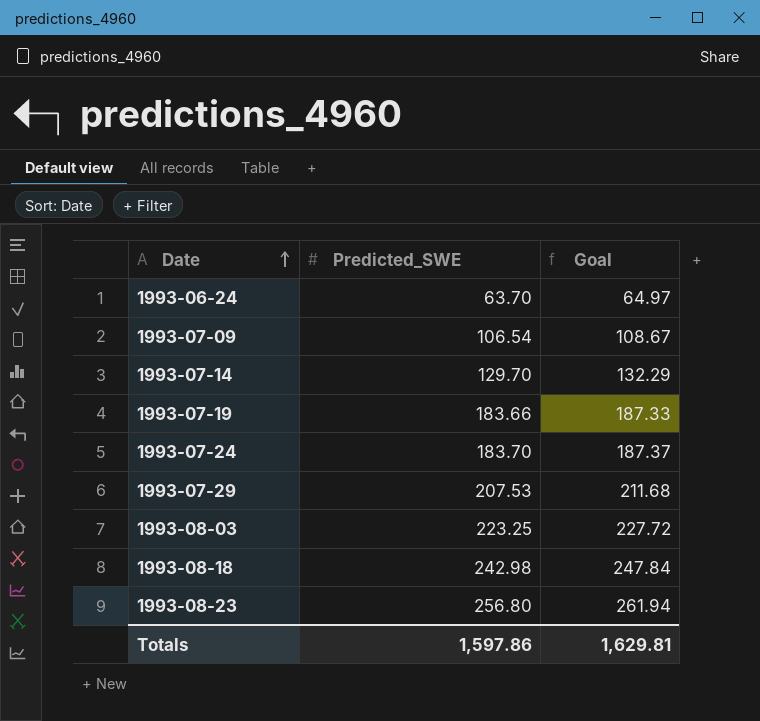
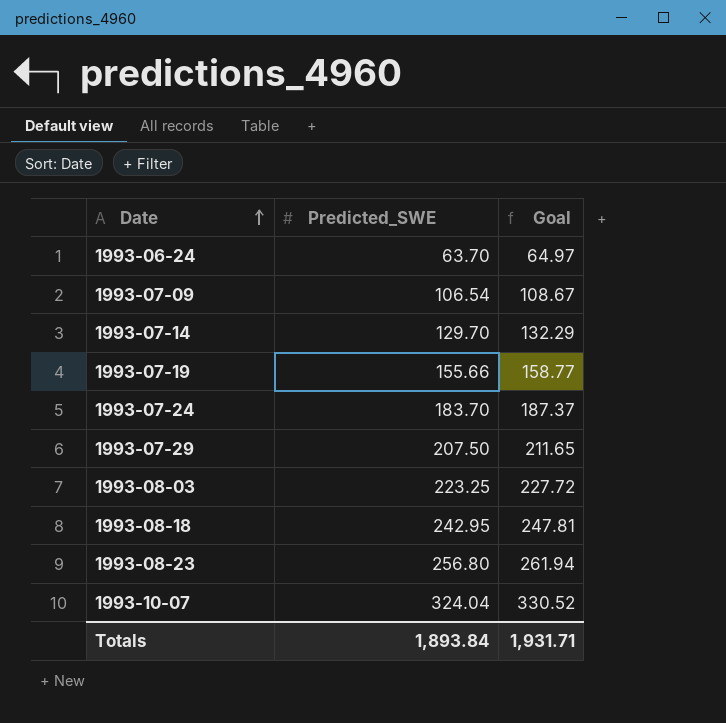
1993-07-19 | Predicted_SWE: 183.66 -> 155.66
1993-07-19 | Goal: 187.33 -> 158.77
1993-07-29 | Predicted_SWE: 207.53 -> 207.50
1993-07-29 | Goal: 211.68 -> 211.65
1993-08-18 | Predicted_SWE: 242.98 -> 242.95
1993-08-18 | Goal: 247.84 -> 247.81
row 1993-10-07: none -> 324.04 | 330.52
Totals | Predicted_SWE: 1,597.86 -> 1,893.84
Totals | Goal: 1,629.81 -> 1,931.71

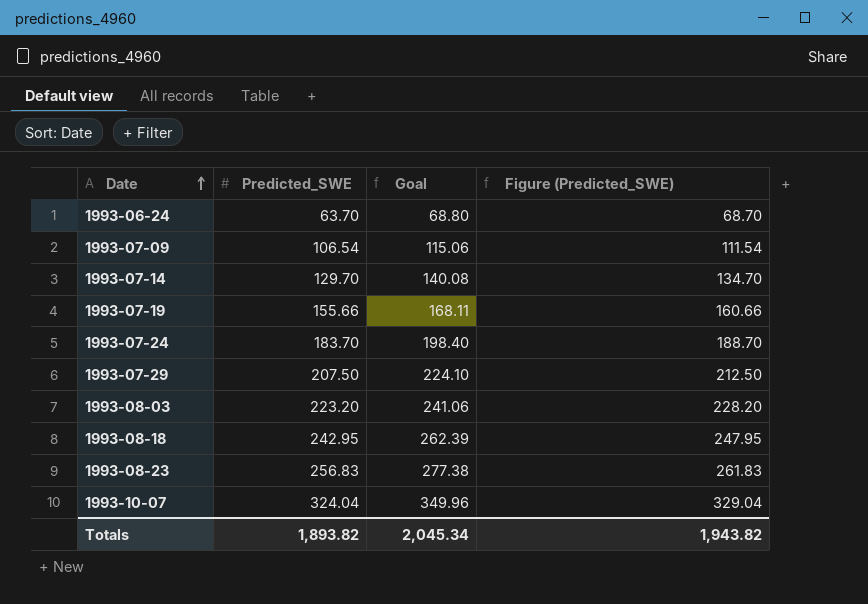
column Goal | formula: [Predicted_SWE] * 1.02 -> [Predicted_SWE] * 1.08
column Figure (Predicted_SWE) | formula: none -> [Predicted_SWE] + 5
1993-08-03 | Predicted_SWE: 223.25 -> 223.20
1993-08-23 | Predicted_SWE: 256.80 -> 256.83
Totals | Predicted_SWE: 1,893.84 -> 1,893.82
Totals | Goal: 1,931.71 -> 2,045.34

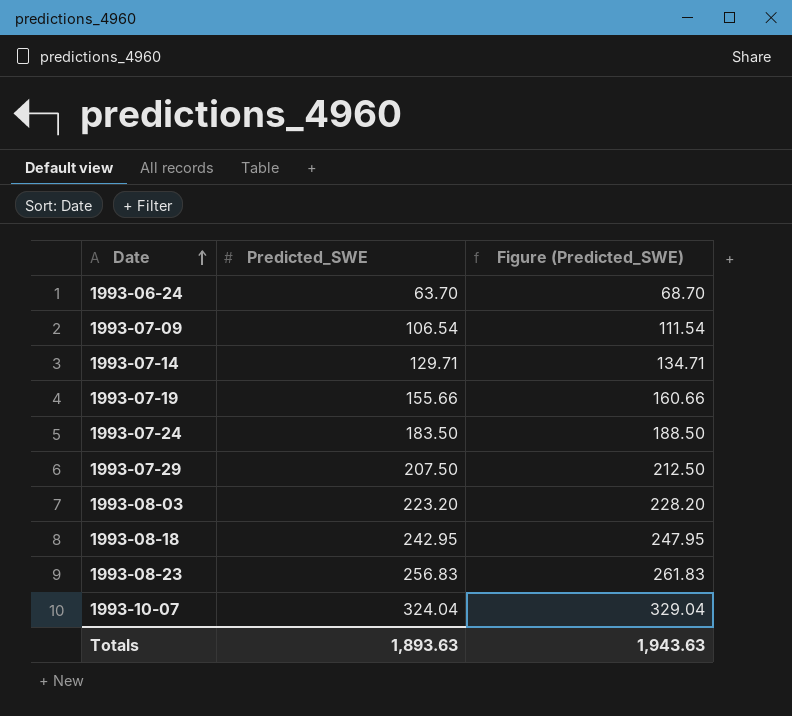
column Goal | formula: [Predicted_SWE] * 1.08 -> none
1993-07-14 | Predicted_SWE: 129.70 -> 129.71
1993-07-14 | Figure (Predicted_SWE): 134.70 -> 134.71
1993-07-24 | Predicted_SWE: 183.70 -> 183.50
1993-07-24 | Figure (Predicted_SWE): 188.70 -> 188.50
Totals | Predicted_SWE: 1,893.82 -> 1,893.63
Totals | Figure (Predicted_SWE): 1,943.82 -> 1,943.63

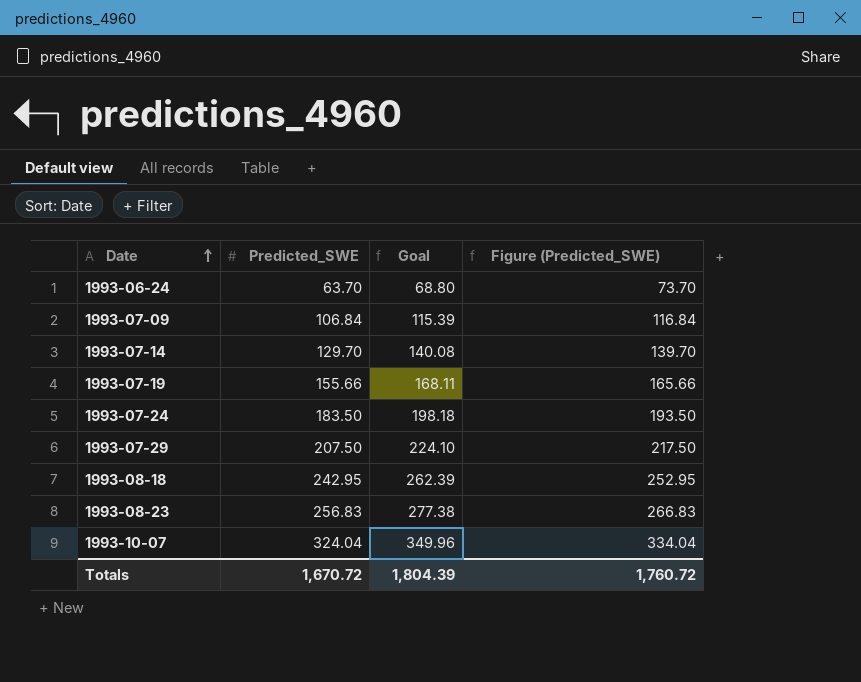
column Goal | formula: none -> [Predicted_SWE] * 1.08
column Figure (Predicted_SWE) | formula: [Predicted_SWE] + 5 -> [Predicted_SWE] + 10
row 1993-08-03: 223.20 | 228.20 -> none
1993-07-09 | Predicted_SWE: 106.54 -> 106.84
1993-07-14 | Predicted_SWE: 129.71 -> 129.70
Totals | Predicted_SWE: 1,893.63 -> 1,670.72
Totals | Figure (Predicted_SWE): 1,943.63 -> 1,760.72

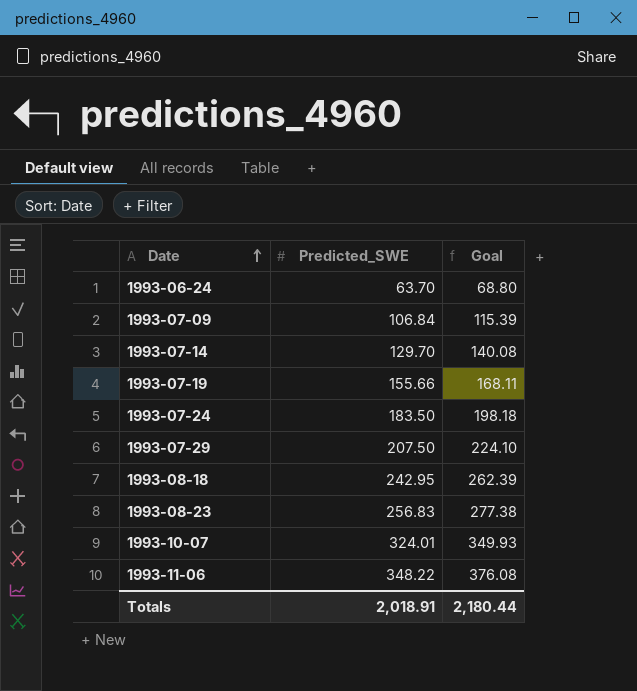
column Figure (Predicted_SWE) | formula: [Predicted_SWE] + 10 -> none
1993-10-07 | Predicted_SWE: 324.04 -> 324.01
1993-10-07 | Goal: 349.96 -> 349.93
row 1993-11-06: none -> 348.22 | 376.08
Totals | Predicted_SWE: 1,670.72 -> 2,018.91
Totals | Goal: 1,804.39 -> 2,180.44

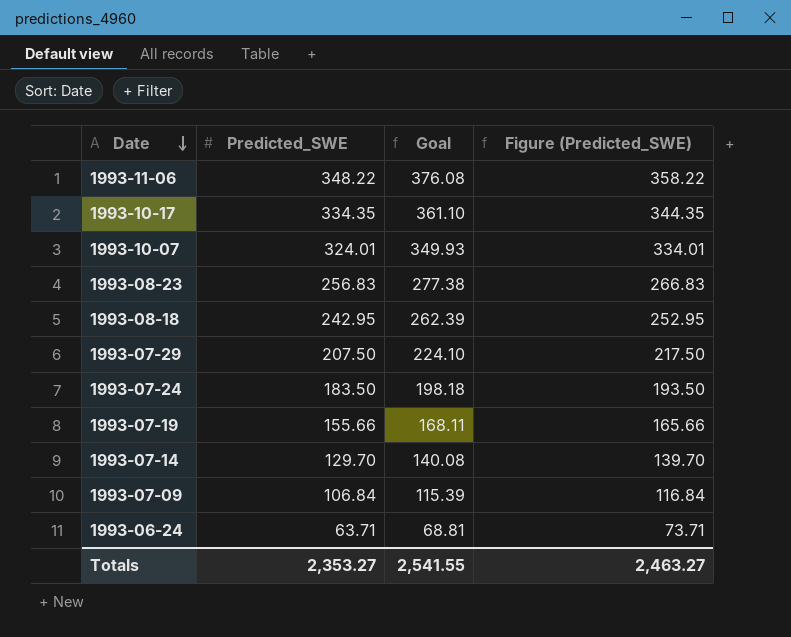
row order: Date ascending -> Date descending
column Figure (Predicted_SWE) | formula: none -> [Predicted_SWE] + 10
row 1993-10-17: none -> 334.35 | 361.10 | 344.35
1993-06-24 | Predicted_SWE: 63.70 -> 63.71
1993-06-24 | Goal: 68.80 -> 68.81
Totals | Predicted_SWE: 2,018.91 -> 2,353.27
Totals | Goal: 2,180.44 -> 2,541.55

